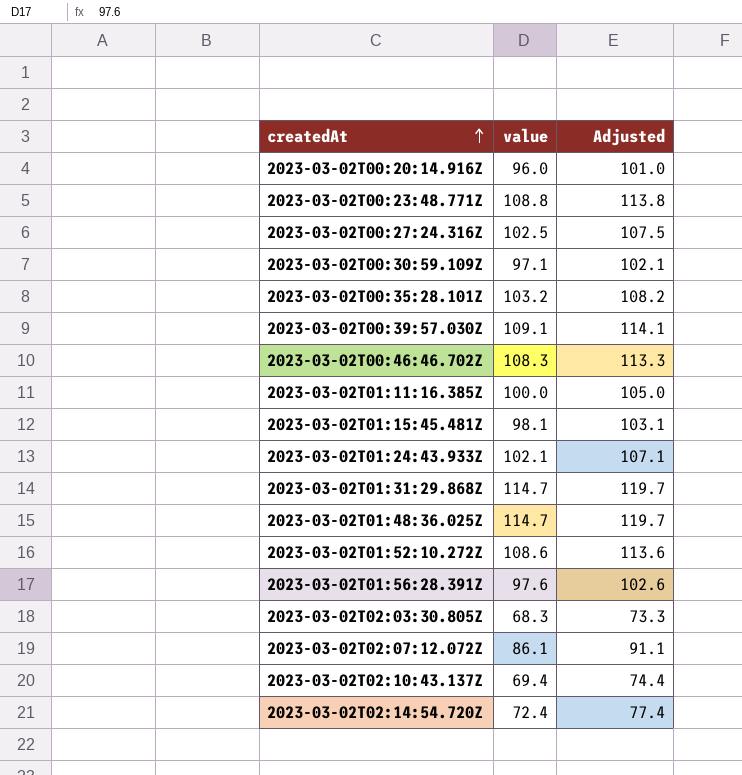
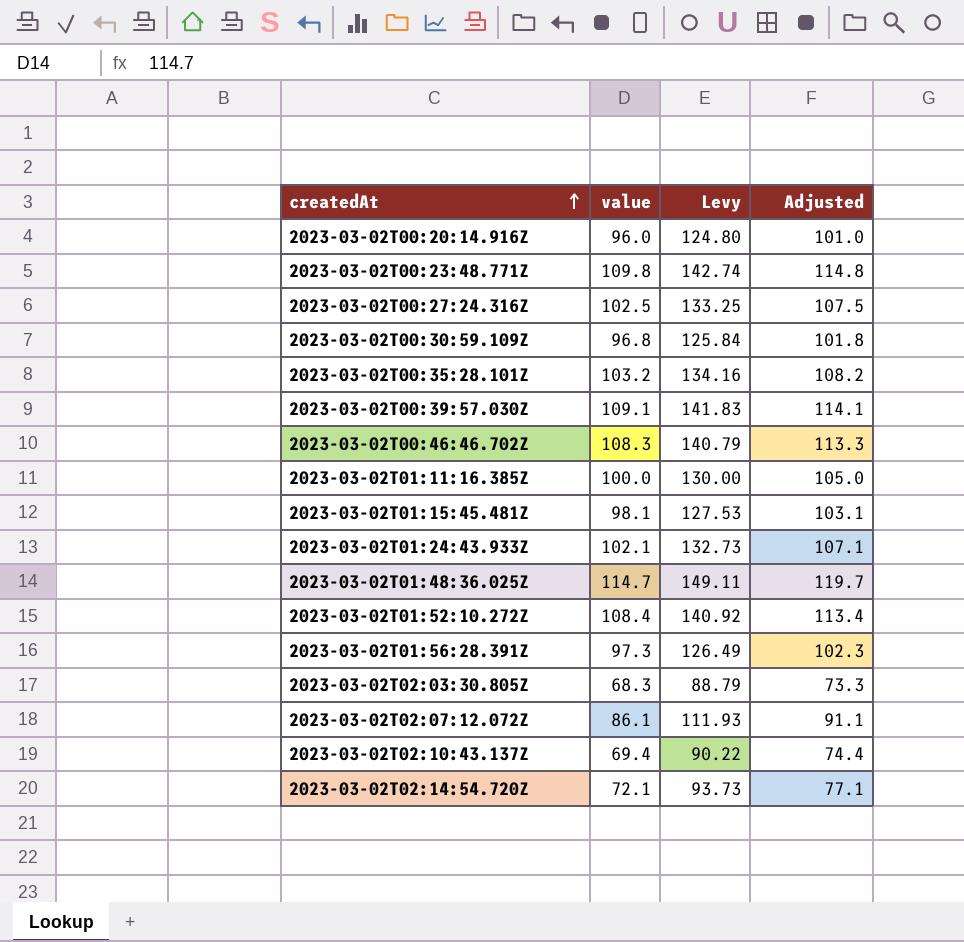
column Levy | formula: none -> [value] * 1.3
row 2023-03-02T01:31:29.868Z: 114.7 | 119.7 -> none
2023-03-02T00:23:48.771Z | value: 108.8 -> 109.8
2023-03-02T00:23:48.771Z | Adjusted: 113.8 -> 114.8
2023-03-02T00:30:59.109Z | value: 97.1 -> 96.8
2023-03-02T00:30:59.109Z | Adjusted: 102.1 -> 101.8
2023-03-02T01:52:10.272Z | value: 108.6 -> 108.4
2023-03-02T01:52:10.272Z | Adjusted: 113.6 -> 113.4
2023-03-02T01:56:28.391Z | value: 97.6 -> 97.3
2023-03-02T01:56:28.391Z | Adjusted: 102.6 -> 102.3
2023-03-02T02:14:54.720Z | value: 72.4 -> 72.1
2023-03-02T02:14:54.720Z | Adjusted: 77.4 -> 77.1

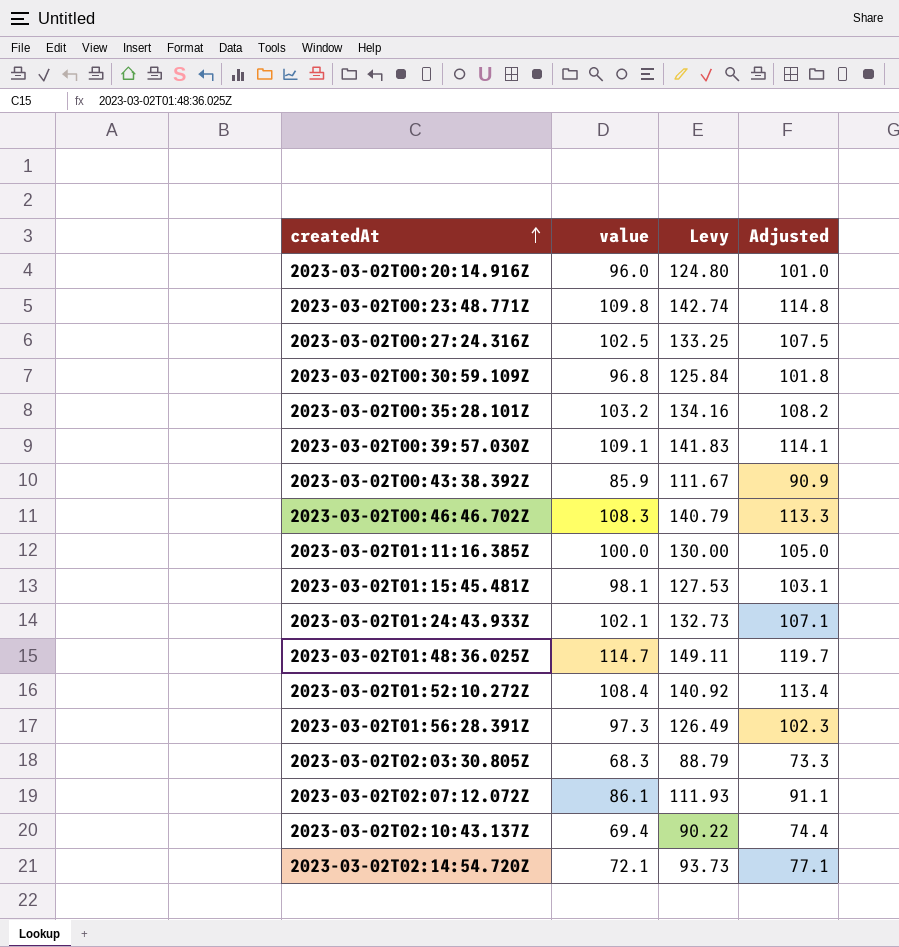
row 2023-03-02T00:43:38.392Z: none -> 85.9 | 111.67 | 90.9

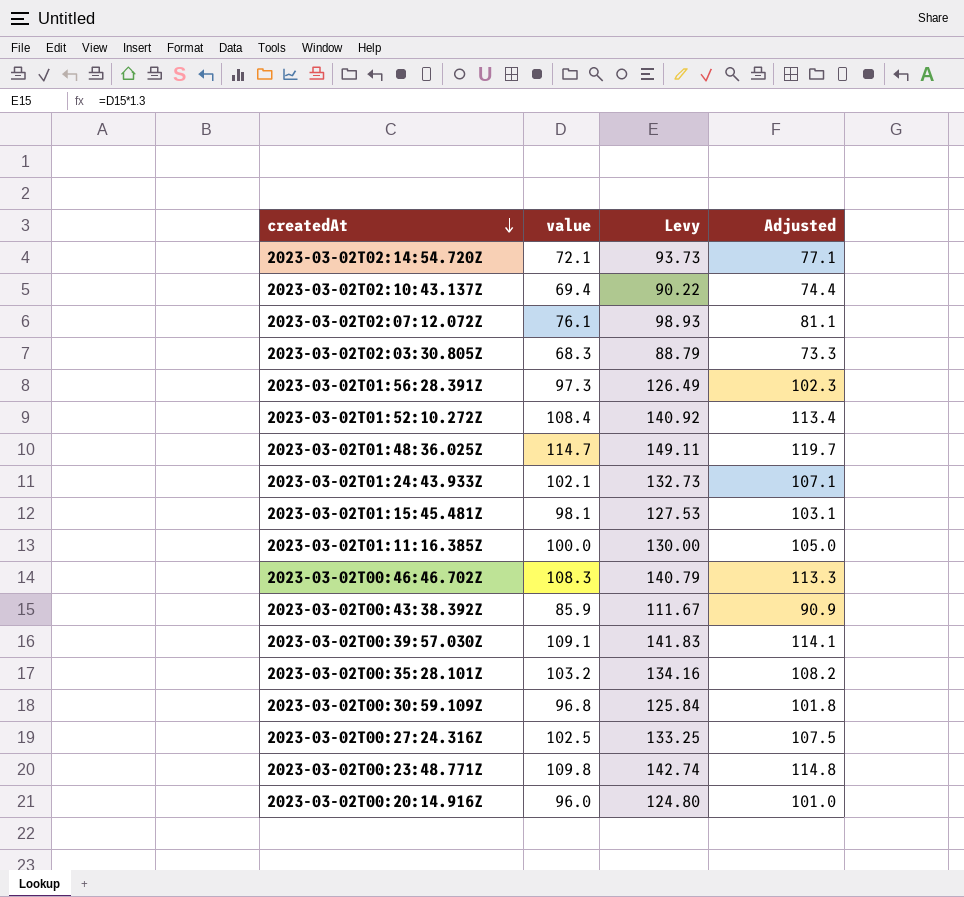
row order: createdAt ascending -> createdAt descending
2023-03-02T02:07:12.072Z | value: 86.1 -> 76.1
2023-03-02T02:07:12.072Z | Levy: 111.93 -> 98.93
2023-03-02T02:07:12.072Z | Adjusted: 91.1 -> 81.1

